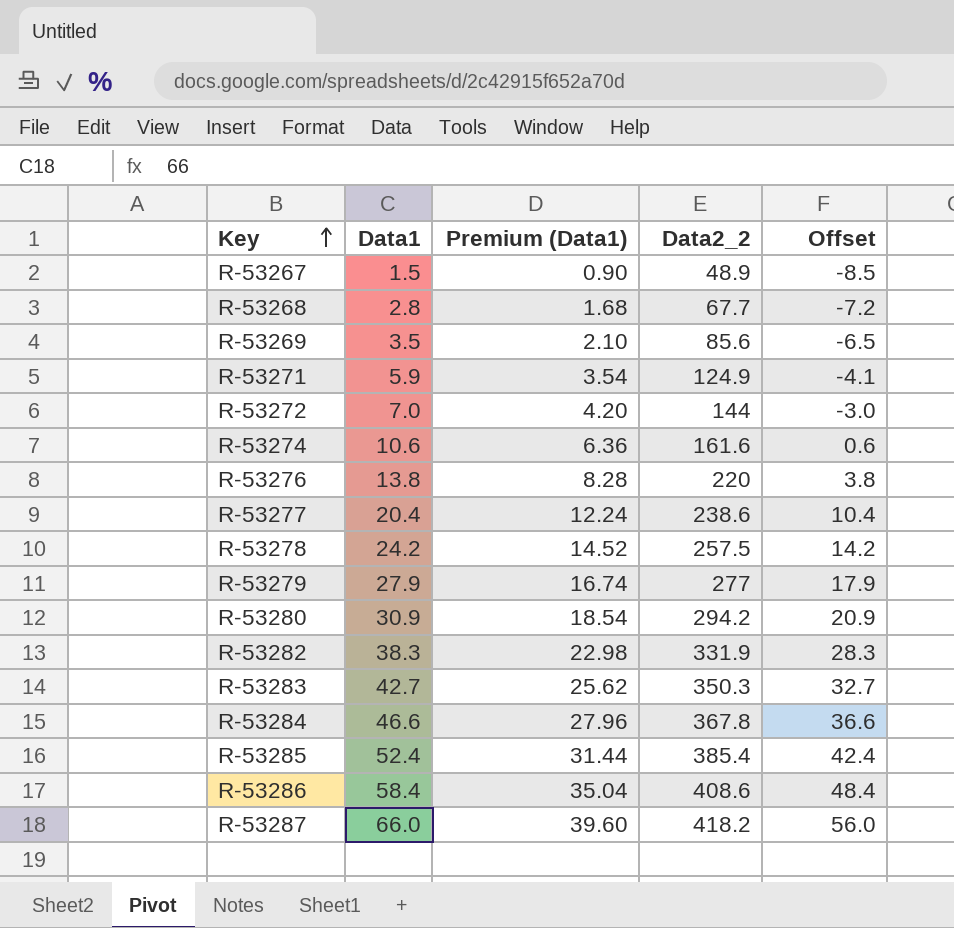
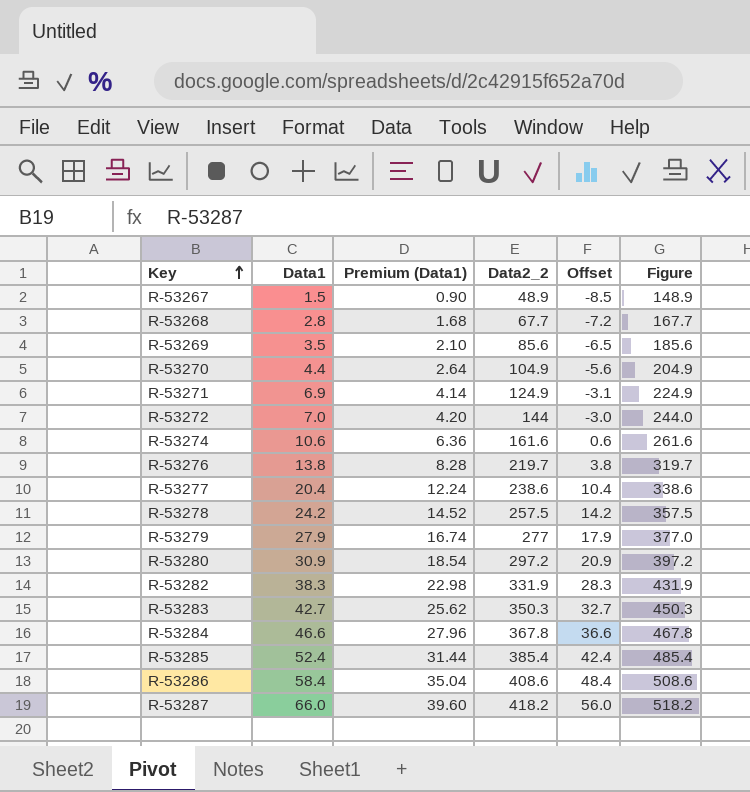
column Figure | formula: none -> [Data2_2] + 100
row R-53270: none -> 4.4 | 2.64 | 104.9 | -5.6 | 204.9
R-53271 | Data1: 5.9 -> 6.9
R-53271 | Premium (Data1): 3.54 -> 4.14
R-53271 | Offset: -4.1 -> -3.1
R-53276 | Data2_2: 220 -> 219.7
R-53280 | Data2_2: 294.2 -> 297.2

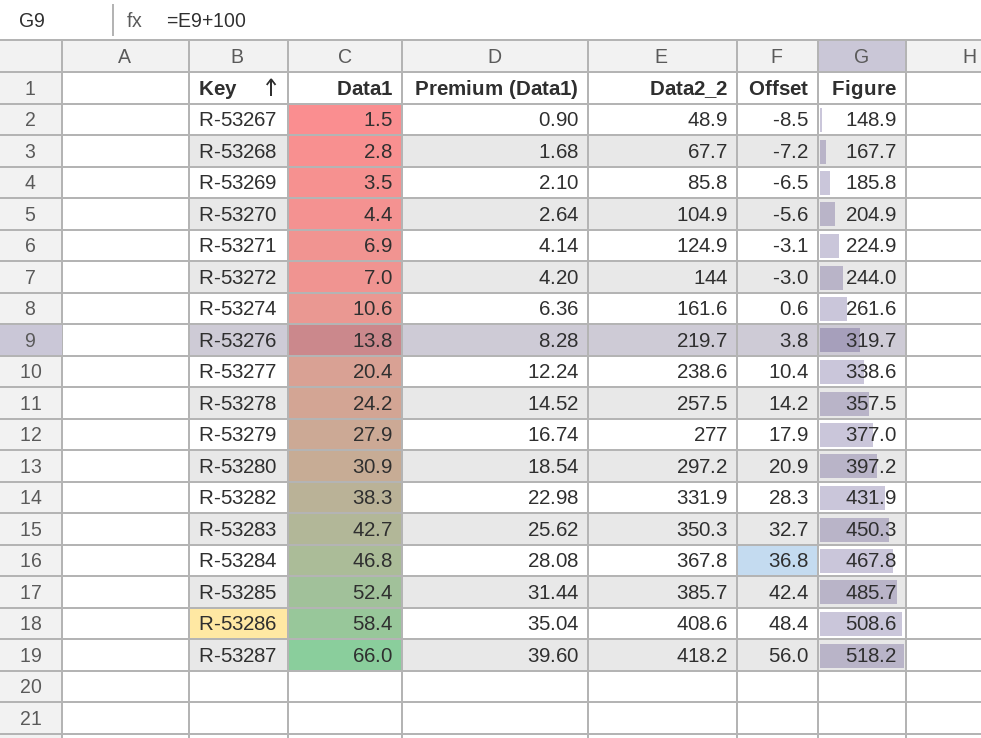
R-53269 | Data2_2: 85.6 -> 85.8
R-53269 | Figure: 185.6 -> 185.8
R-53284 | Data1: 46.6 -> 46.8
R-53284 | Premium (Data1): 27.96 -> 28.08
R-53284 | Offset: 36.6 -> 36.8
R-53285 | Data2_2: 385.4 -> 385.7
R-53285 | Figure: 485.4 -> 485.7

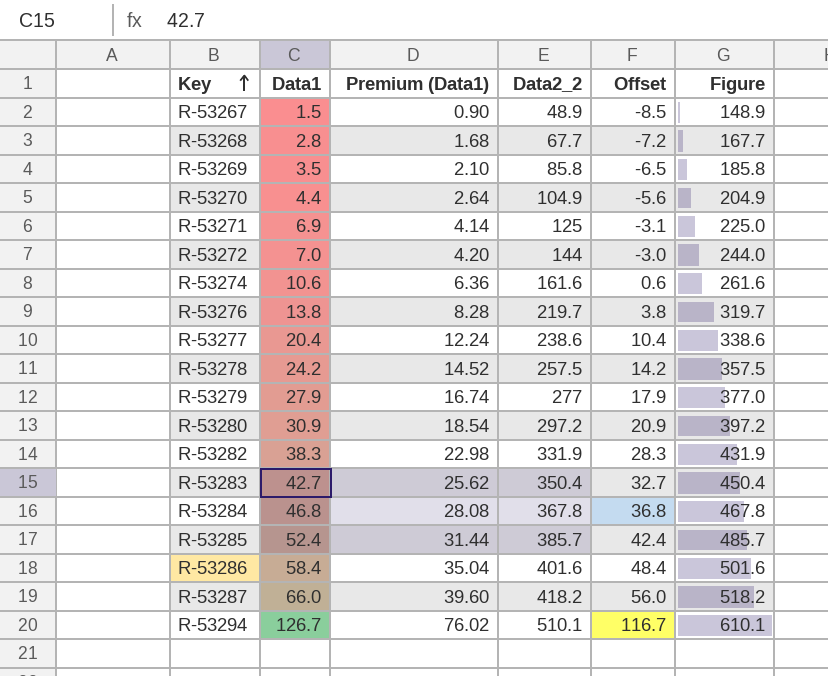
R-53271 | Data2_2: 124.9 -> 125
R-53271 | Figure: 224.9 -> 225.0
R-53283 | Data2_2: 350.3 -> 350.4
R-53283 | Figure: 450.3 -> 450.4
R-53286 | Data2_2: 408.6 -> 401.6
R-53286 | Figure: 508.6 -> 501.6
row R-53294: none -> 126.7 | 76.02 | 510.1 | 116.7 | 610.1

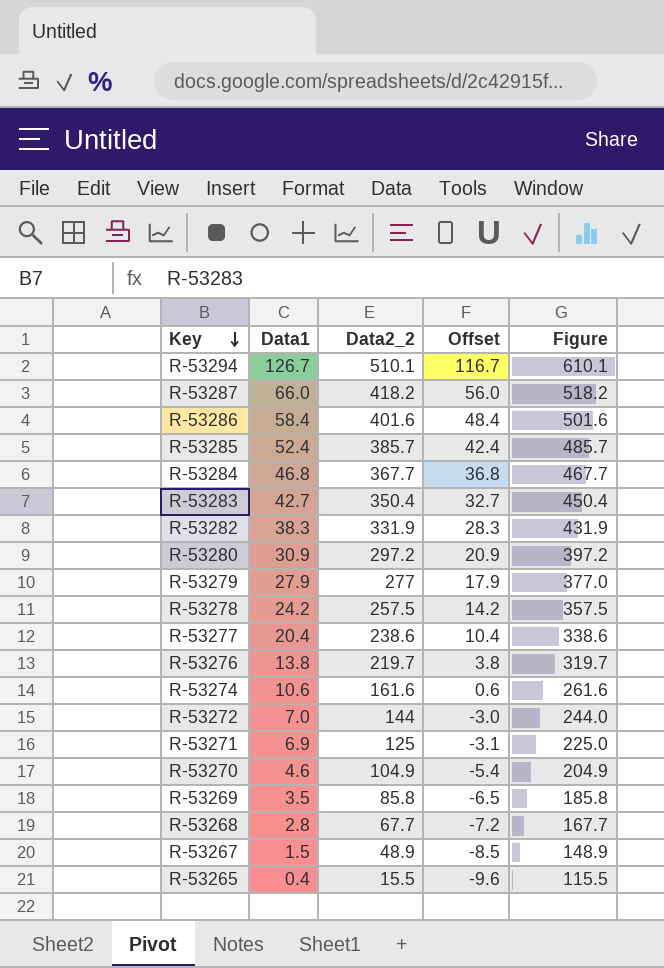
row order: Key ascending -> Key descending
column Premium (Data1) | formula: [Data1] * 0.6 -> none
R-53284 | Data2_2: 367.8 -> 367.7
R-53284 | Figure: 467.8 -> 467.7
R-53270 | Data1: 4.4 -> 4.6
R-53270 | Offset: -5.6 -> -5.4
row R-53265: none -> 0.4 | 15.5 | -9.6 | 115.5

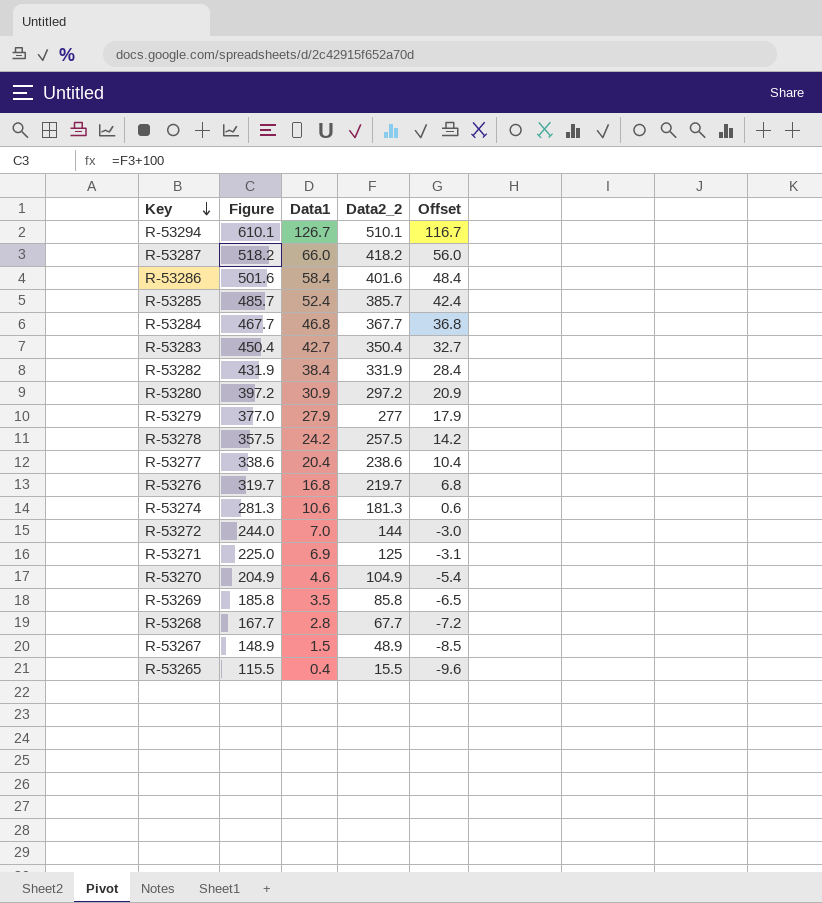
column Figure | position: 5 -> 2
R-53282 | Data1: 38.3 -> 38.4
R-53282 | Offset: 28.3 -> 28.4
R-53276 | Data1: 13.8 -> 16.8
R-53276 | Offset: 3.8 -> 6.8
R-53274 | Figure: 261.6 -> 281.3
R-53274 | Data2_2: 161.6 -> 181.3

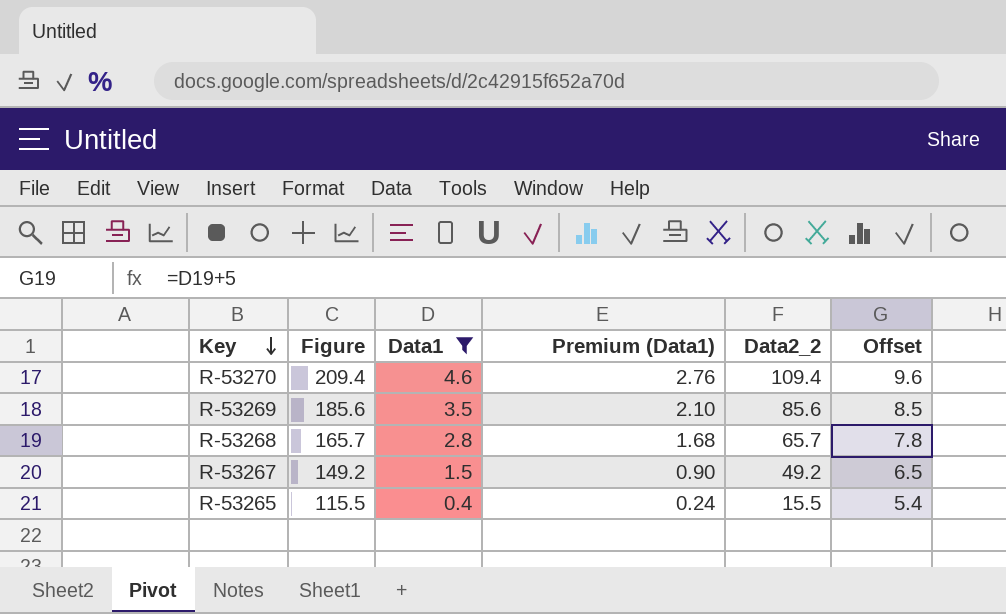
filter: none -> Data1 <= 4.6
column Premium (Data1) | formula: none -> [Data1] * 0.6
column Offset | formula: [Data1] - 10 -> [Data1] + 5
R-53270 | Figure: 204.9 -> 209.4
R-53270 | Data2_2: 104.9 -> 109.4
R-53269 | Figure: 185.8 -> 185.6
R-53269 | Data2_2: 85.8 -> 85.6
R-53268 | Figure: 167.7 -> 165.7
R-53268 | Data2_2: 67.7 -> 65.7
R-53267 | Figure: 148.9 -> 149.2
R-53267 | Data2_2: 48.9 -> 49.2

